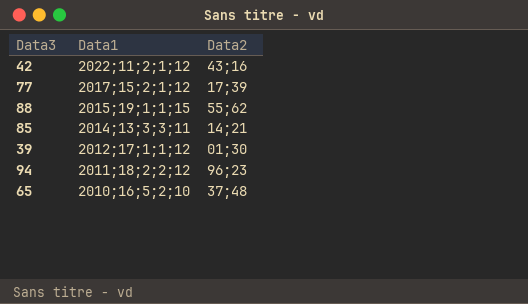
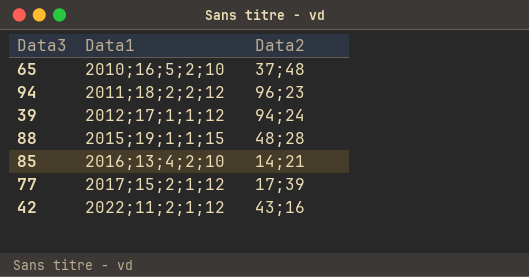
row order: Data1 descending -> Data1 ascending
39 | Data2: 01;30 -> 94;24
88 | Data2: 55;62 -> 48;28
85 | Data1: 2014;13;3;3;11 -> 2016;13;4;2;10

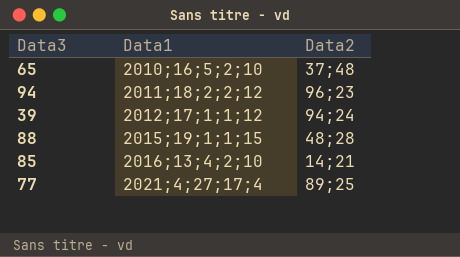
row 42: 2022;11;2;1;12 | 43;16 -> none
77 | Data1: 2017;15;2;1;12 -> 2021;4;27;17;4
77 | Data2: 17;39 -> 89;25

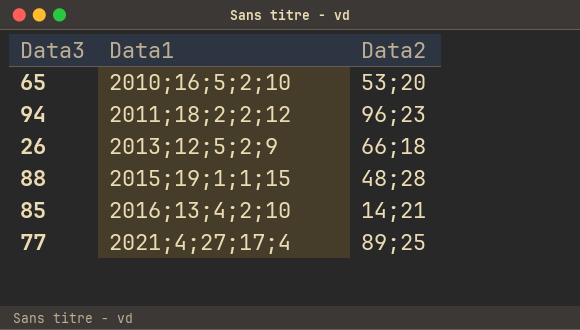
row 39: 2012;17;1;1;12 | 94;24 -> none
65 | Data2: 37;48 -> 53;20
row 26: none -> 2013;12;5;2;9 | 66;18

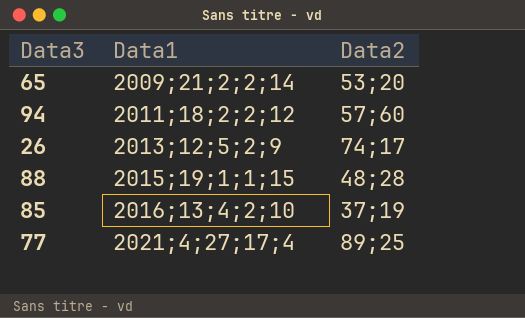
65 | Data1: 2010;16;5;2;10 -> 2009;21;2;2;14
94 | Data2: 96;23 -> 57;60
26 | Data2: 66;18 -> 74;17
85 | Data2: 14;21 -> 37;19

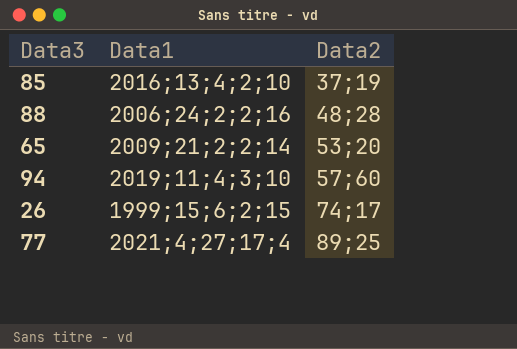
row order: Data1 ascending -> Data2 ascending
88 | Data1: 2015;19;1;1;15 -> 2006;24;2;2;16
94 | Data1: 2011;18;2;2;12 -> 2019;11;4;3;10
26 | Data1: 2013;12;5;2;9 -> 1999;15;6;2;15

